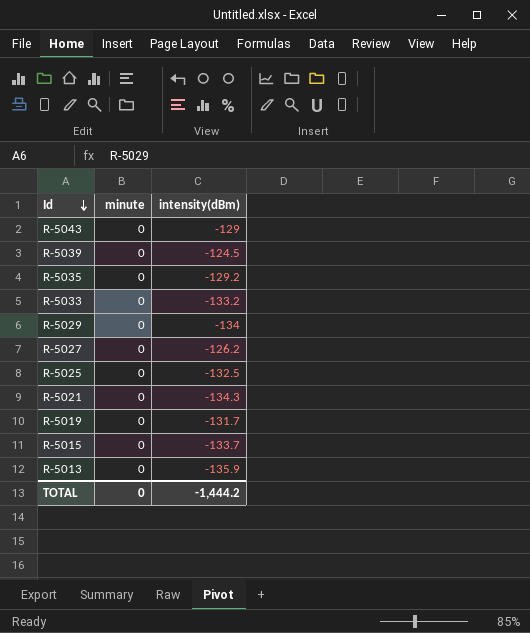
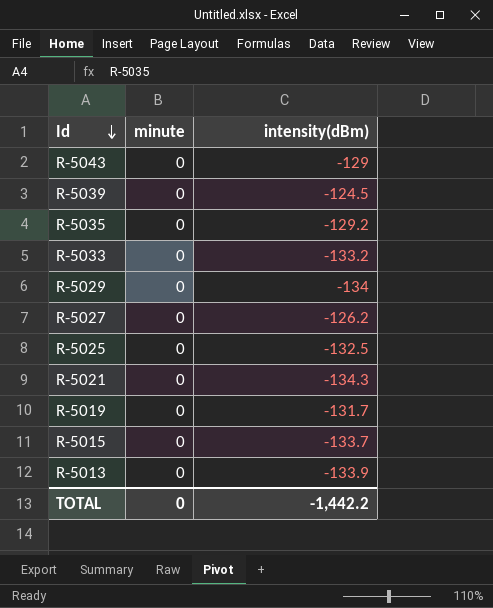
R-5013 | intensity(dBm): -135.9 -> -133.9
TOTAL | intensity(dBm): -1,444.2 -> -1,442.2

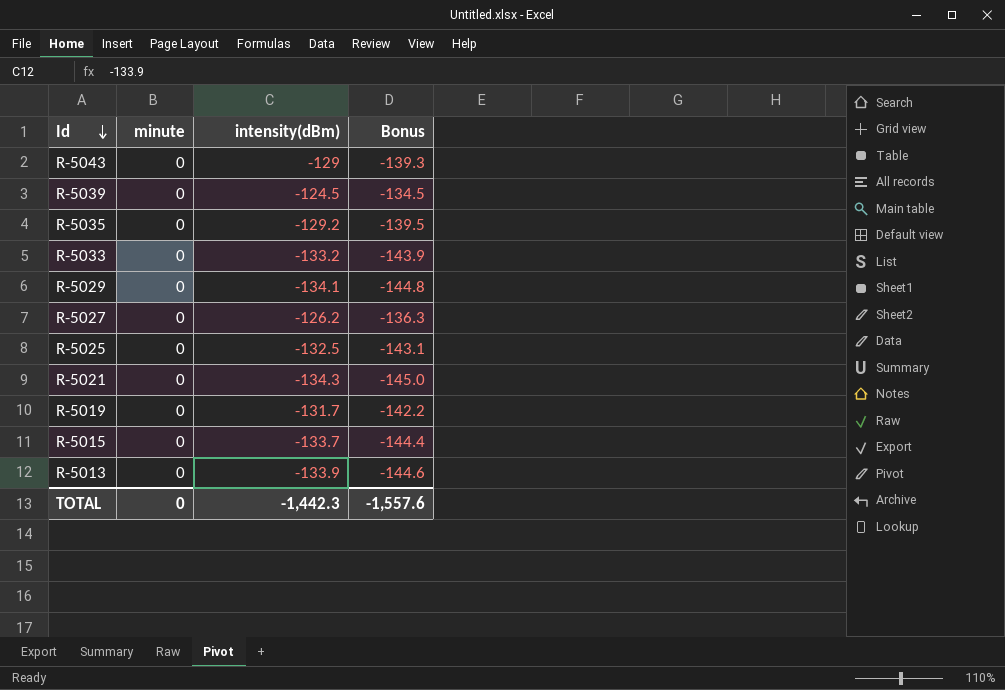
column Bonus | formula: none -> [intensity(dBm)] * 1.08
R-5029 | intensity(dBm): -134 -> -134.1
TOTAL | intensity(dBm): -1,442.2 -> -1,442.3

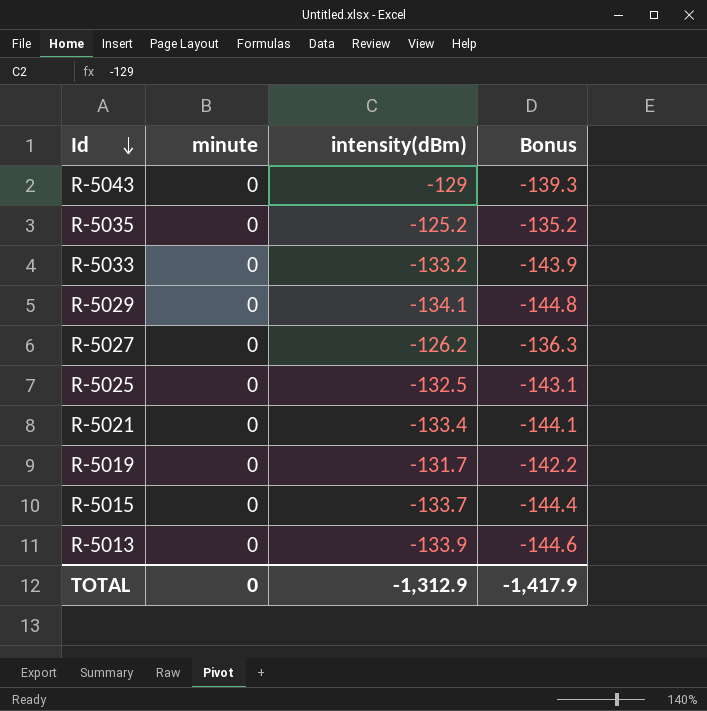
row R-5039: 0 | -124.5 | -134.5 -> none
R-5035 | intensity(dBm): -129.2 -> -125.2
R-5035 | Bonus: -139.5 -> -135.2
R-5021 | intensity(dBm): -134.3 -> -133.4
R-5021 | Bonus: -145.0 -> -144.1
TOTAL | intensity(dBm): -1,442.3 -> -1,312.9
TOTAL | Bonus: -1,557.6 -> -1,417.9

